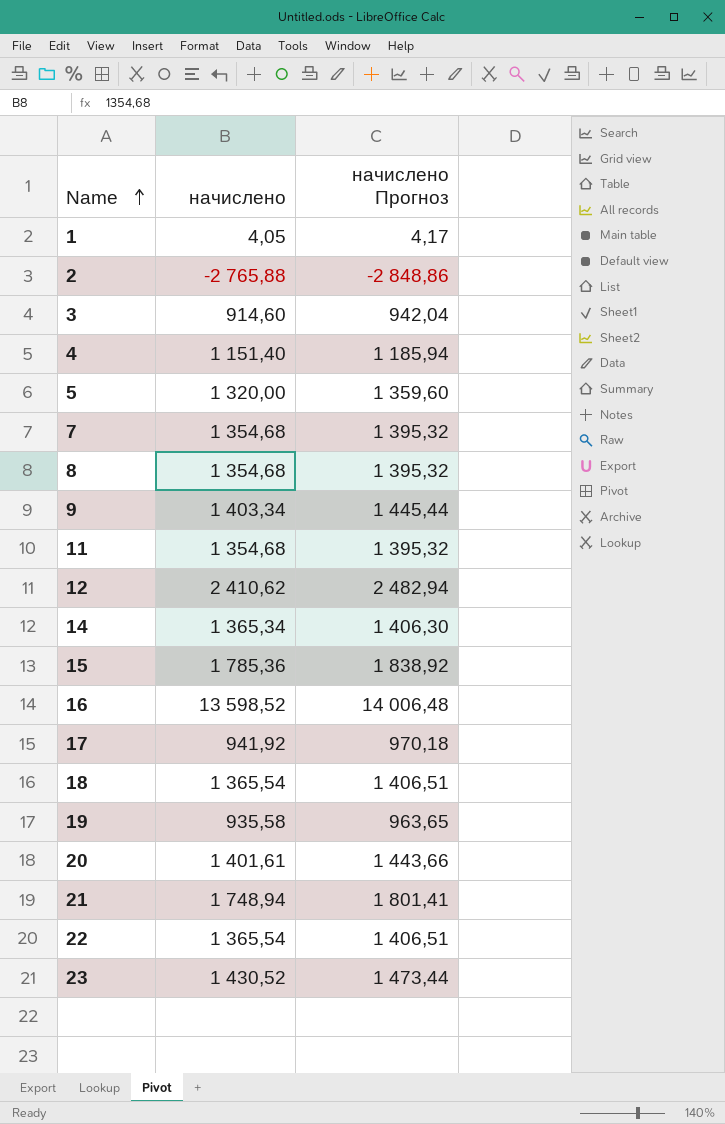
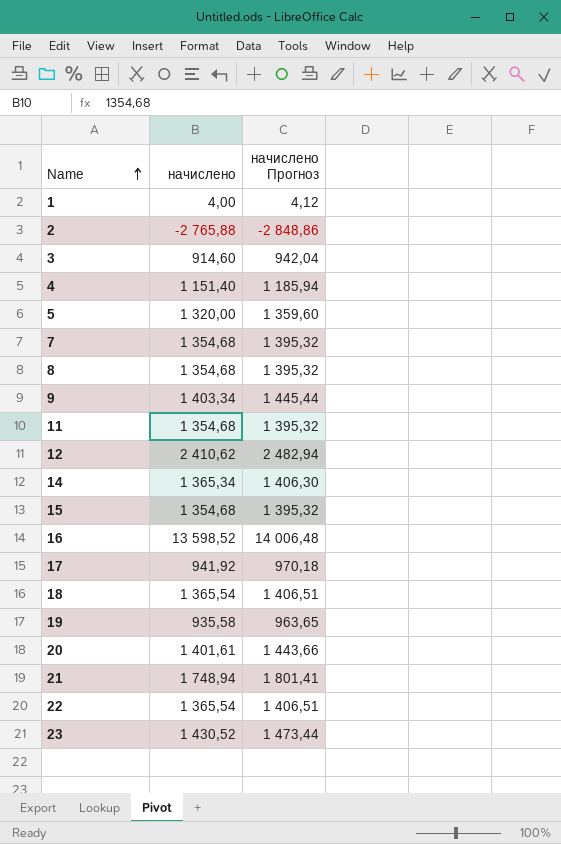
1 | начислено: 4,05 -> 4,00
1 | начислено Прогноз: 4,17 -> 4,12
15 | начислено: 1 785,36 -> 1 354,68
15 | начислено Прогноз: 1 838,92 -> 1 395,32

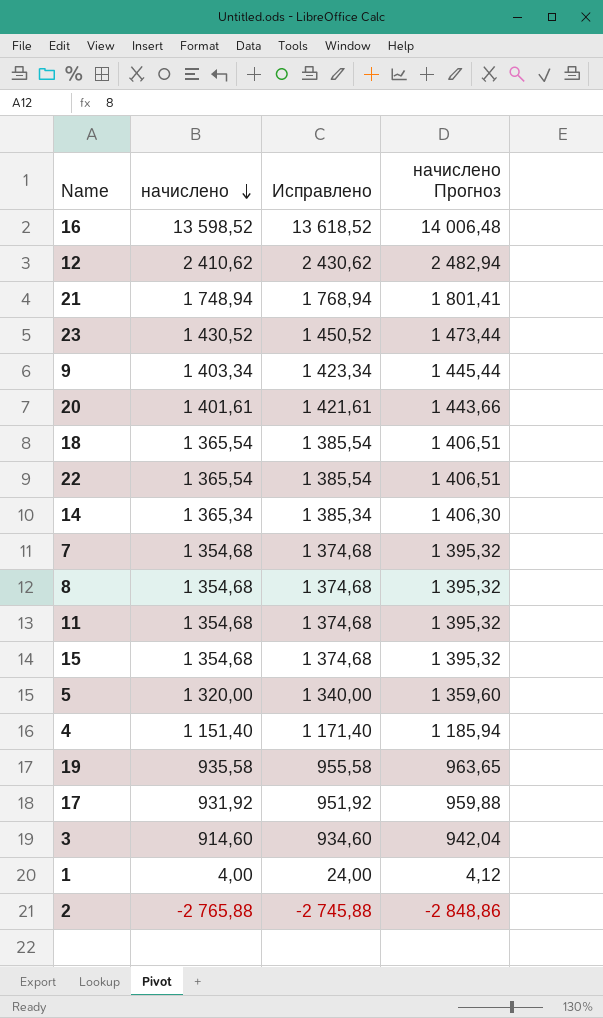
row order: Name ascending -> начислено descending
column Исправлено | formula: none -> [начислено] + 20
17 | начислено: 941,92 -> 931,92
17 | начислено Прогноз: 970,18 -> 959,88

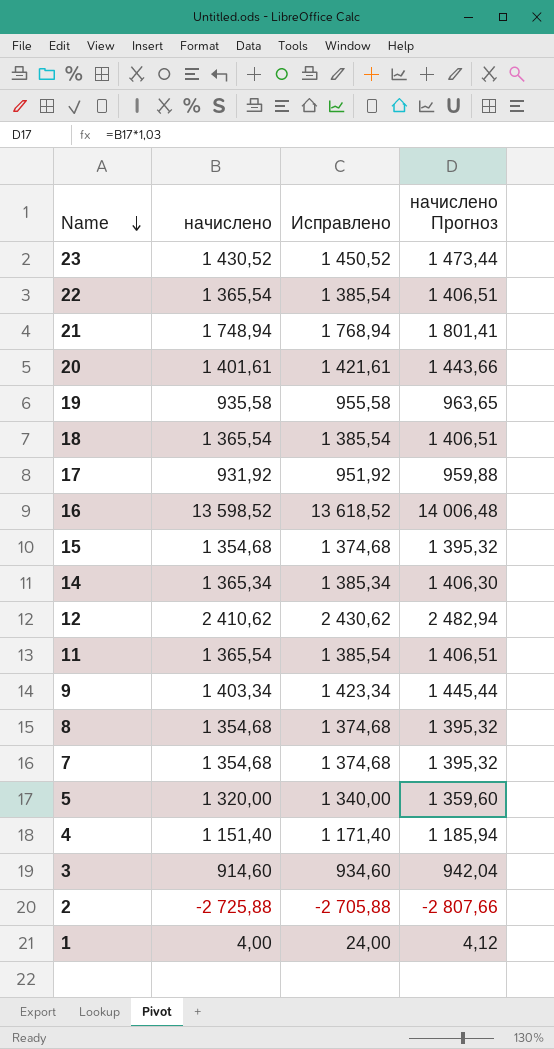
row order: начислено descending -> Name descending
11 | начислено: 1 354,68 -> 1 365,54
11 | Исправлено: 1 374,68 -> 1 385,54
11 | начислено Прогноз: 1 395,32 -> 1 406,51
2 | начислено: -2 765,88 -> -2 725,88
2 | Исправлено: -2 745,88 -> -2 705,88
2 | начислено Прогноз: -2 848,86 -> -2 807,66

